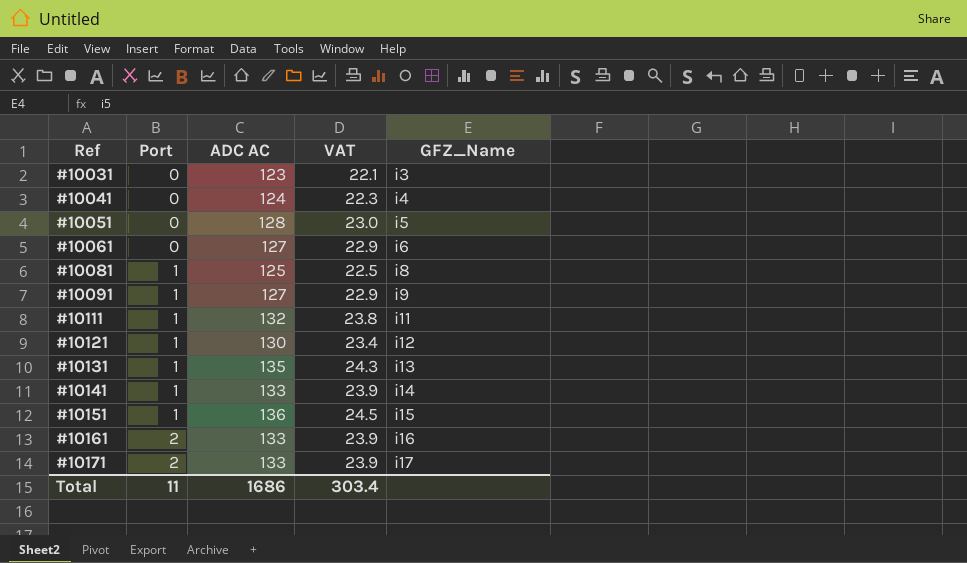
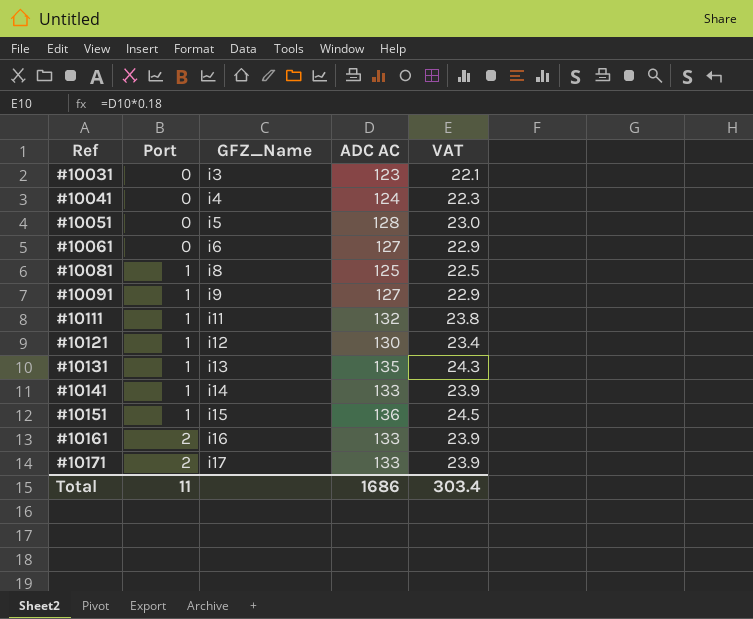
column GFZ_Name | position: 5 -> 3

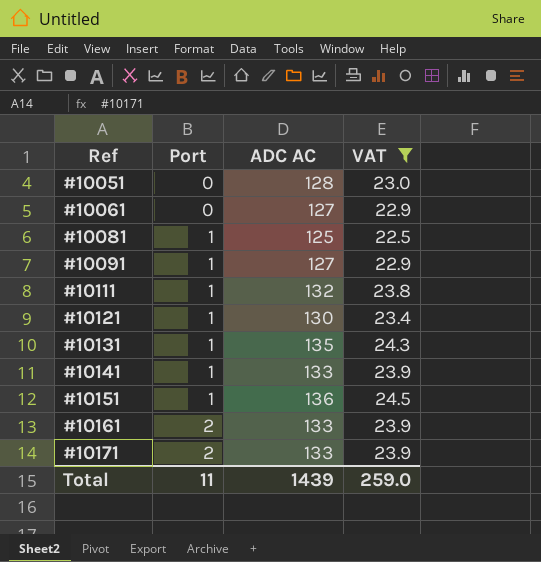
filter: none -> VAT >= 22.5
column GFZ_Name | position: 3 -> none
Total | ADC AC: 1686 -> 1439
Total | VAT: 303.4 -> 259.0

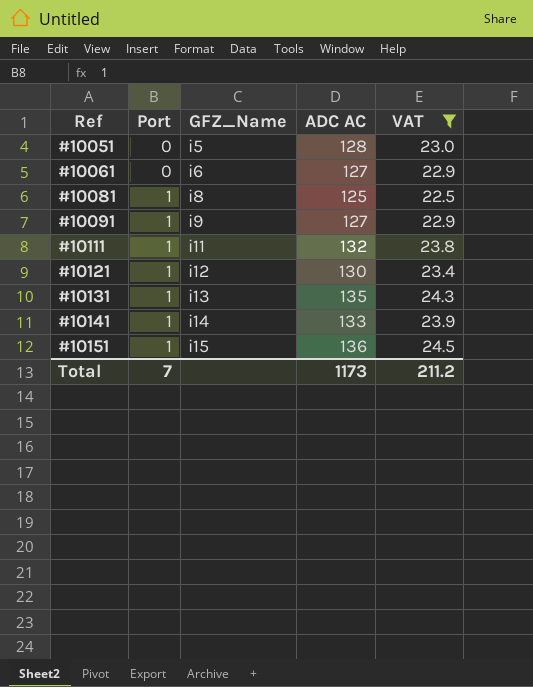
column GFZ_Name | position: none -> 3
row #10161: 2 | 133 | 23.9 -> none
row #10171: 2 | 133 | 23.9 -> none
Total | Port: 11 -> 7
Total | ADC AC: 1439 -> 1173
Total | VAT: 259.0 -> 211.2

